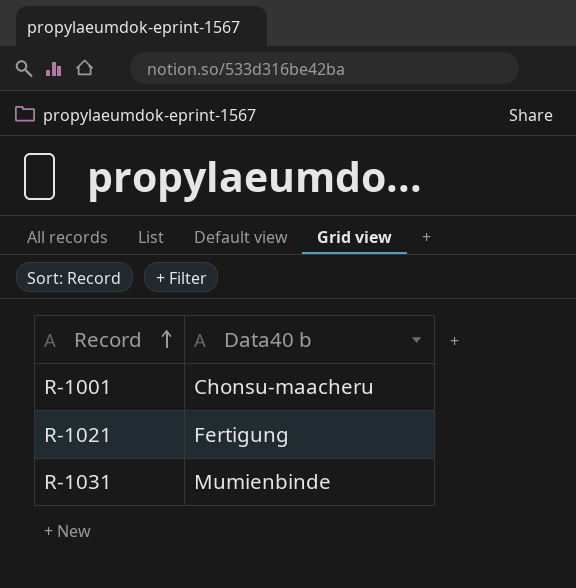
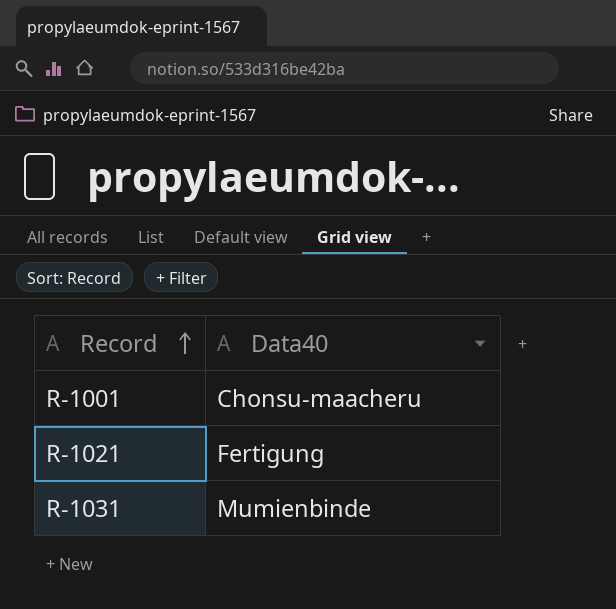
column name: Data40 b -> Data40

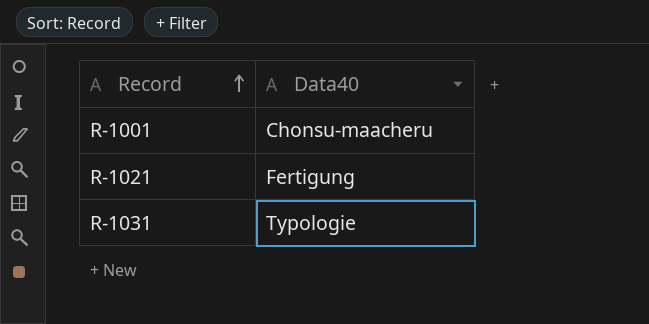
R-1031 | Data40: Mumienbinde -> Typologie

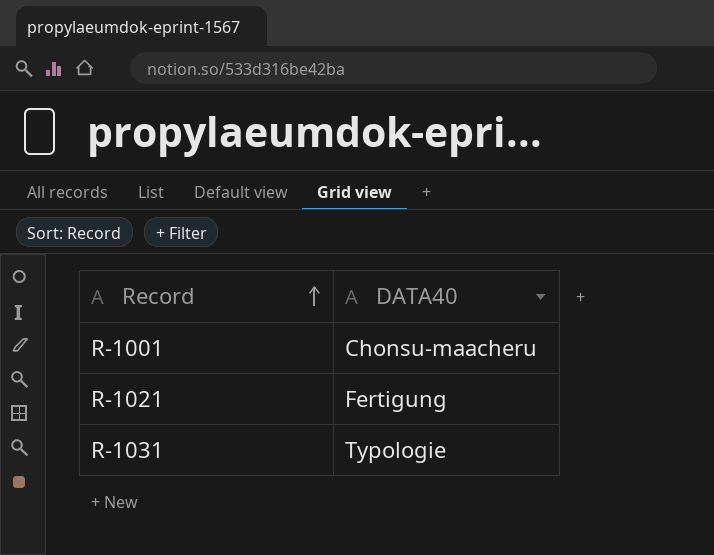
column name: Data40 -> DATA40

